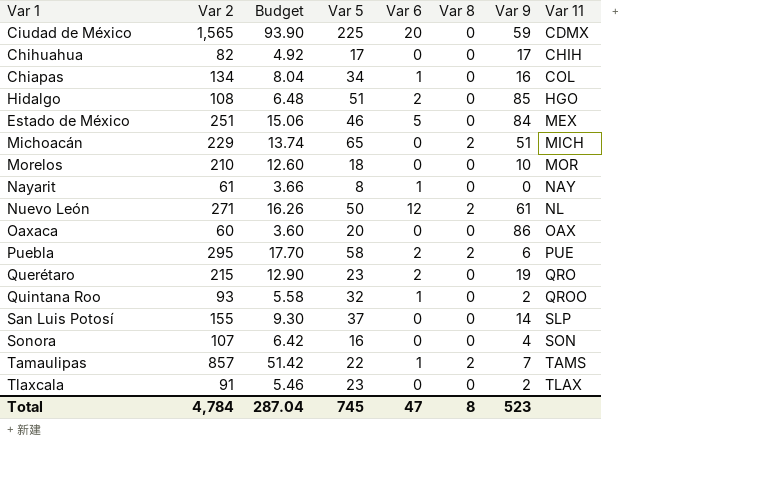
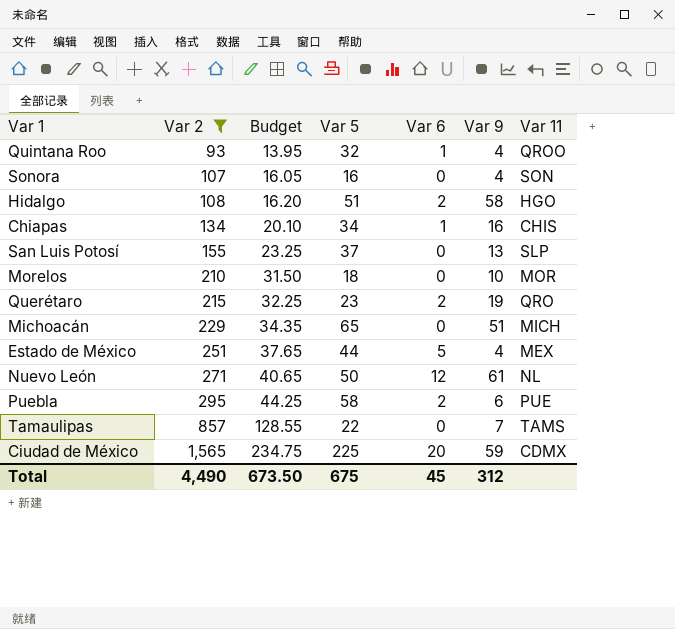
filter: none -> Var 2 >= 93
row order: Var 11 ascending -> Var 2 ascending
column Var 8 | position: 6 -> none
column Budget | formula: [Var 2] * 0.06 -> [Var 2] * 0.15
Quintana Roo | Var 9: 2 -> 4
Hidalgo | Var 9: 85 -> 58
Chiapas | Var 11: COL -> CHIS
San Luis Potosí | Var 9: 14 -> 13
Estado de México | Var 5: 46 -> 44
Estado de México | Var 9: 84 -> 4
Tamaulipas | Var 6: 1 -> 0
Total | Var 2: 4,784 -> 4,490
Total | Budget: 287.04 -> 673.50
Total | Var 5: 745 -> 675
Total | Var 6: 47 -> 45
Total | Var 9: 523 -> 312

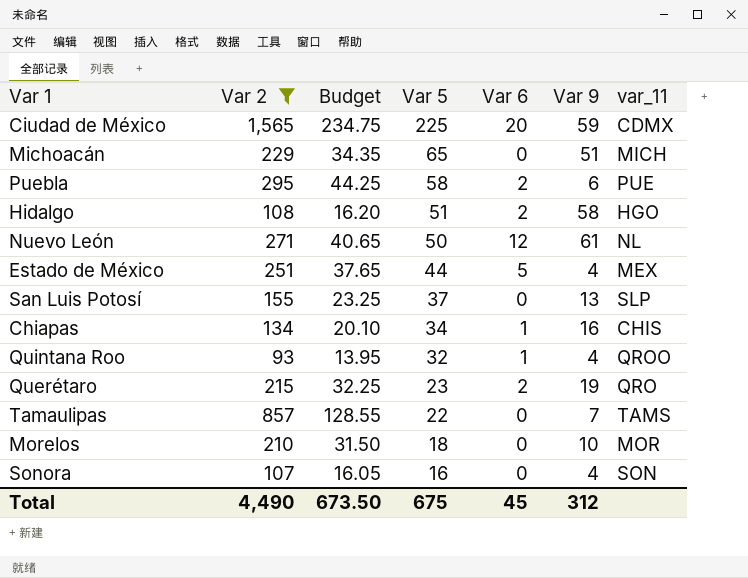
row order: Var 2 ascending -> Var 5 descending
column name: Var 11 -> var_11

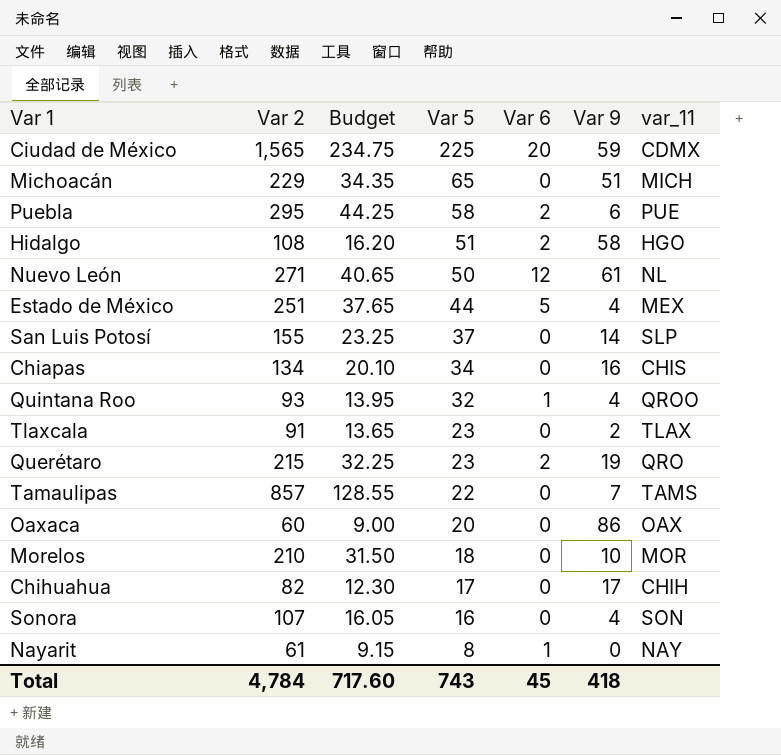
filter: Var 2 >= 93 -> none
San Luis Potosí | Var 9: 13 -> 14
Chiapas | Var 6: 1 -> 0
Total | Var 2: 4,490 -> 4,784
Total | Budget: 673.50 -> 717.60
Total | Var 5: 675 -> 743
Total | Var 9: 312 -> 418

